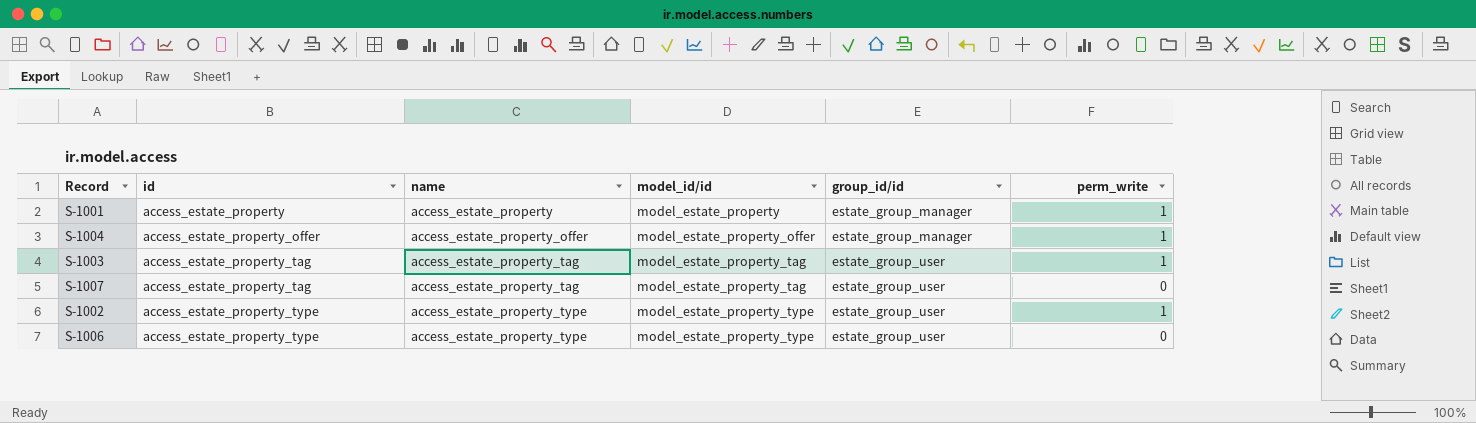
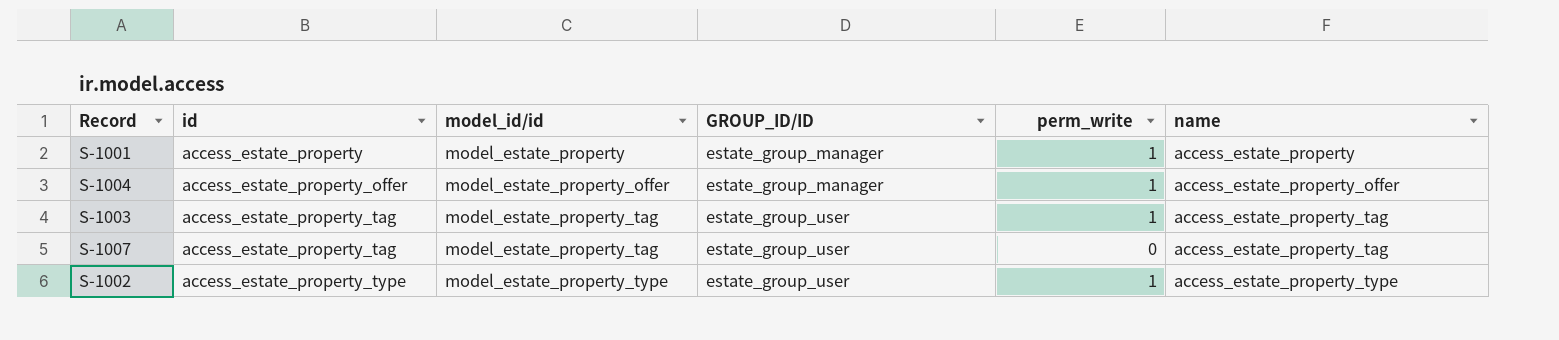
column name: group_id/id -> GROUP_ID/ID
column name | position: 3 -> 6
row S-1006: access_estate_property_type | access_estate_property_type | model_estate_property_type | estate_group_user | 0 -> none

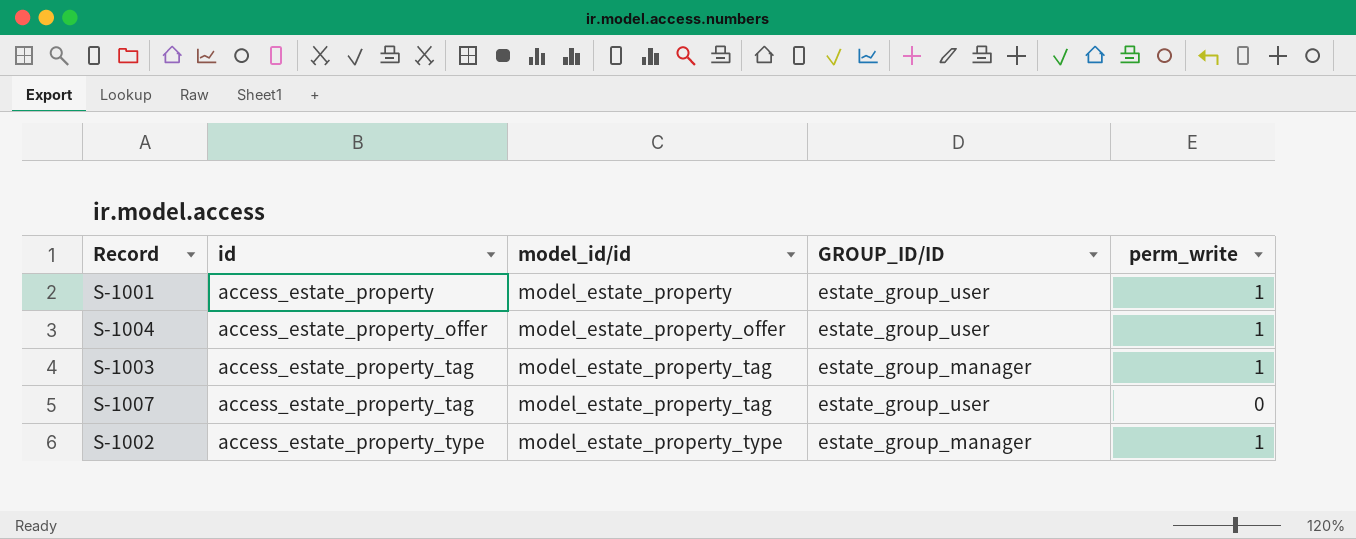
column name | position: 6 -> none
S-1001 | GROUP_ID/ID: estate_group_manager -> estate_group_user
S-1004 | GROUP_ID/ID: estate_group_manager -> estate_group_user
S-1003 | GROUP_ID/ID: estate_group_user -> estate_group_manager
S-1002 | GROUP_ID/ID: estate_group_user -> estate_group_manager

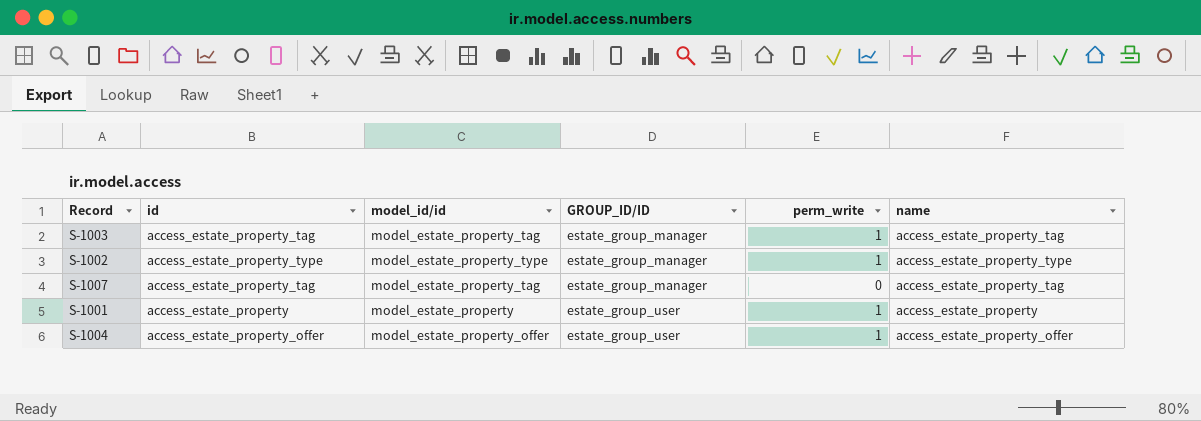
row order: id ascending -> GROUP_ID/ID ascending
column name | position: none -> 6
S-1007 | GROUP_ID/ID: estate_group_user -> estate_group_manager

